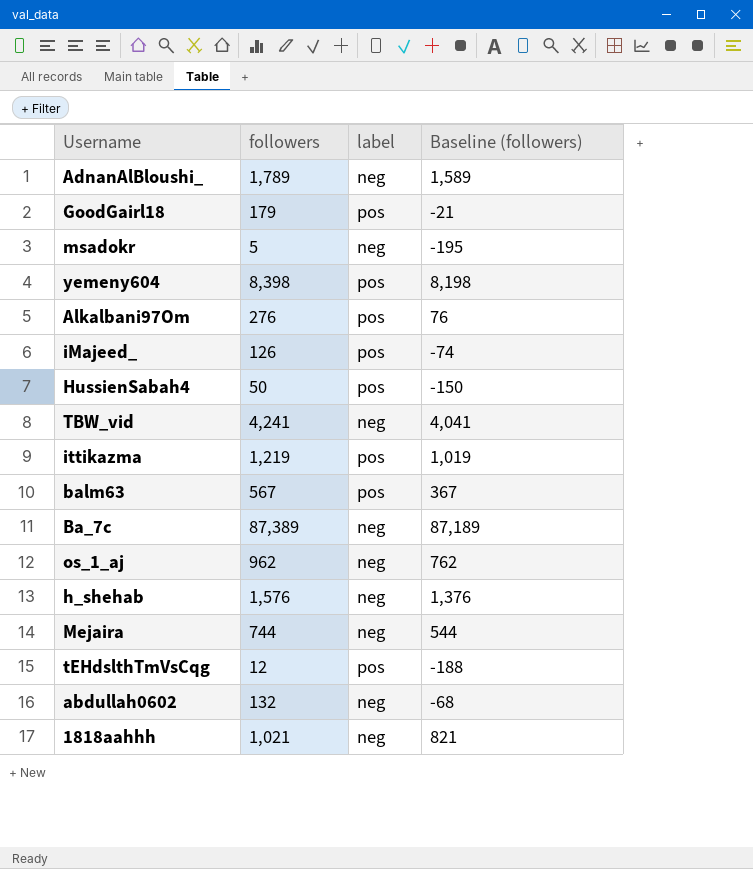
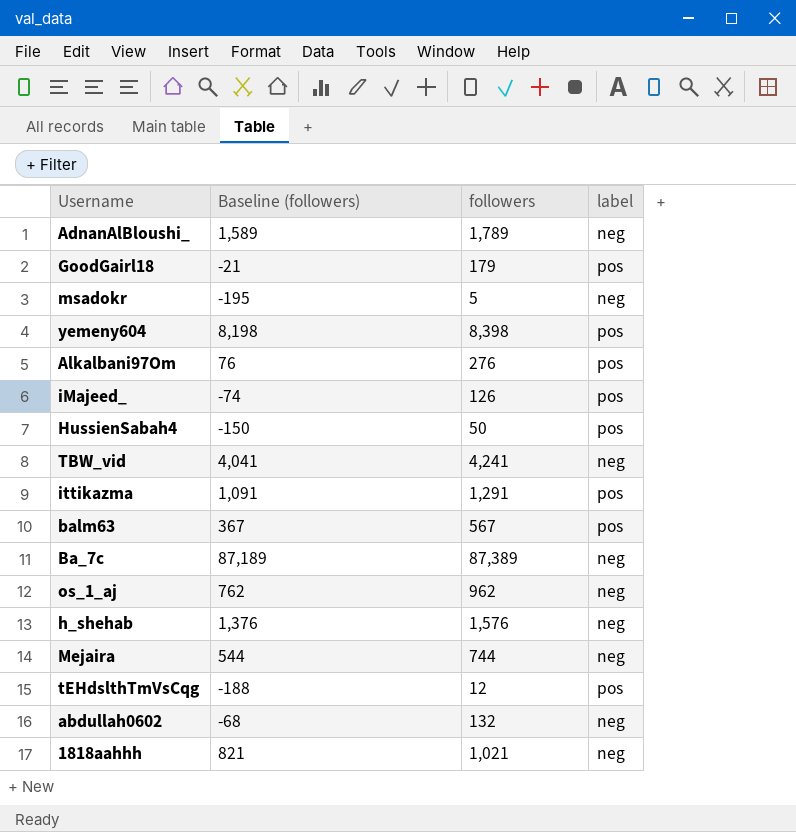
column Baseline (followers) | position: 4 -> 2
ittikazma | Baseline (followers): 1,019 -> 1,091
ittikazma | followers: 1,219 -> 1,291

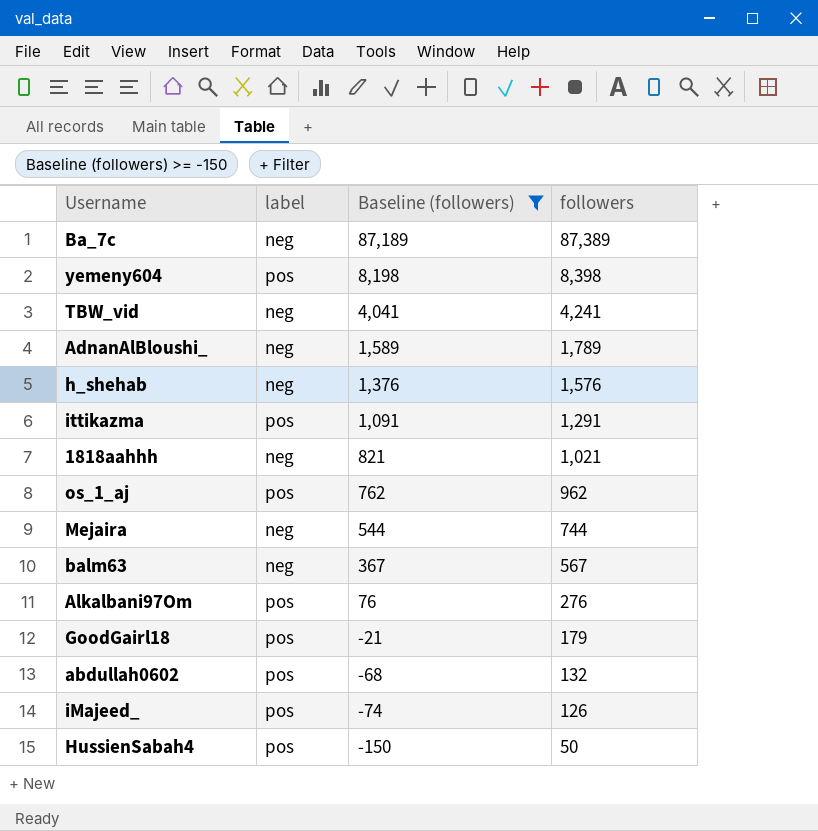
filter: none -> Baseline (followers) >= -150
row order: none -> Baseline (followers) descending
column label | position: 4 -> 2
os_1_aj | label: neg -> pos
balm63 | label: pos -> neg
abdullah0602 | label: neg -> pos

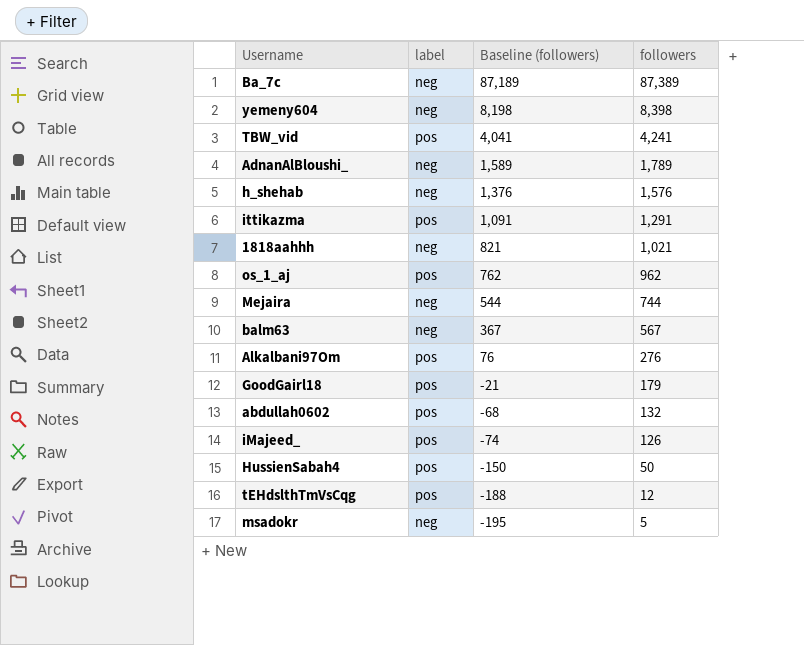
filter: Baseline (followers) >= -150 -> none
yemeny604 | label: pos -> neg
TBW_vid | label: neg -> pos

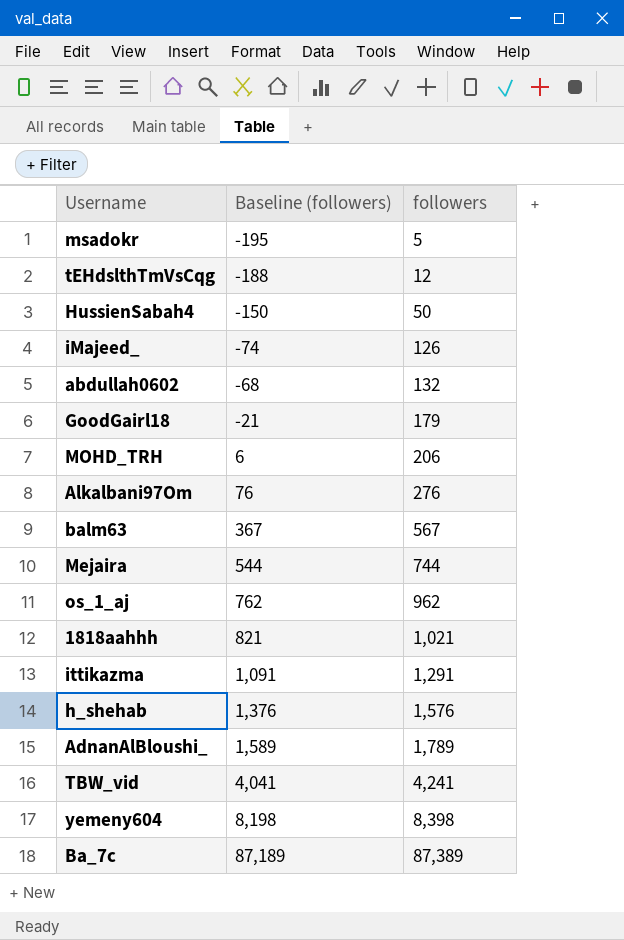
row order: Baseline (followers) descending -> Baseline (followers) ascending
column label | position: 2 -> none
row MOHD_TRH: none -> 6 | 206

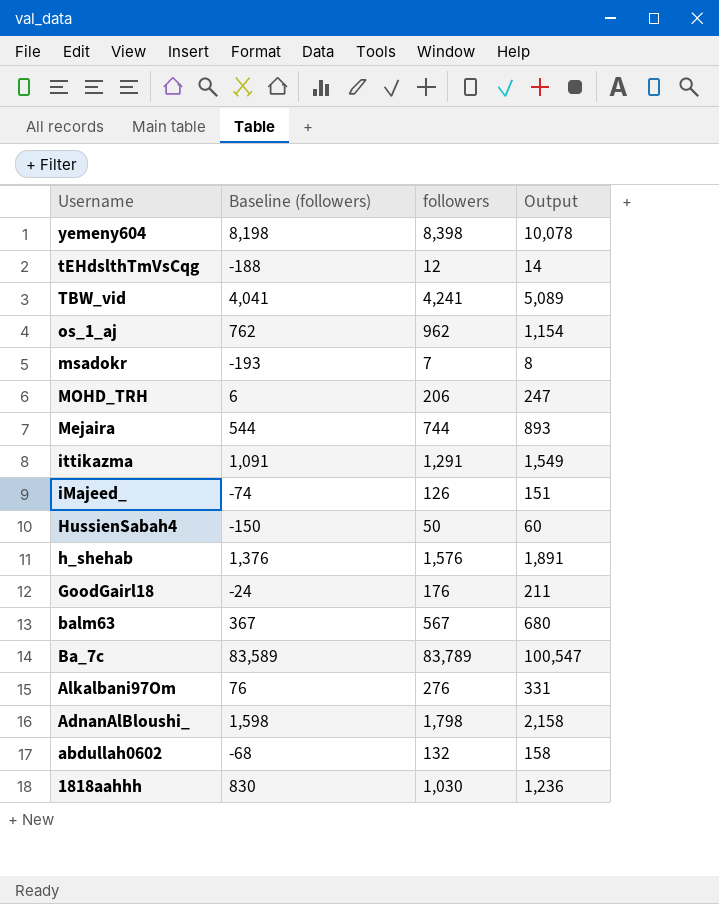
row order: Baseline (followers) ascending -> Username descending
column Output | formula: none -> [followers] * 1.2
msadokr | Baseline (followers): -195 -> -193
msadokr | followers: 5 -> 7
GoodGairl18 | Baseline (followers): -21 -> -24
GoodGairl18 | followers: 179 -> 176
Ba_7c | Baseline (followers): 87,189 -> 83,589
Ba_7c | followers: 87,389 -> 83,789
AdnanAlBloushi_ | Baseline (followers): 1,589 -> 1,598
AdnanAlBloushi_ | followers: 1,789 -> 1,798
1818aahhh | Baseline (followers): 821 -> 830
1818aahhh | followers: 1,021 -> 1,030

